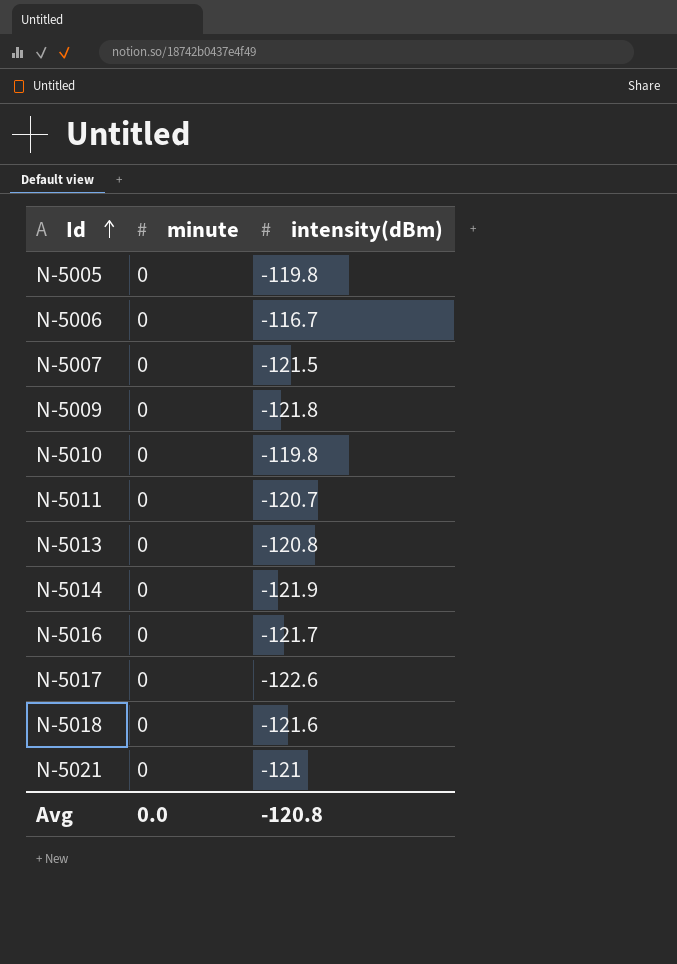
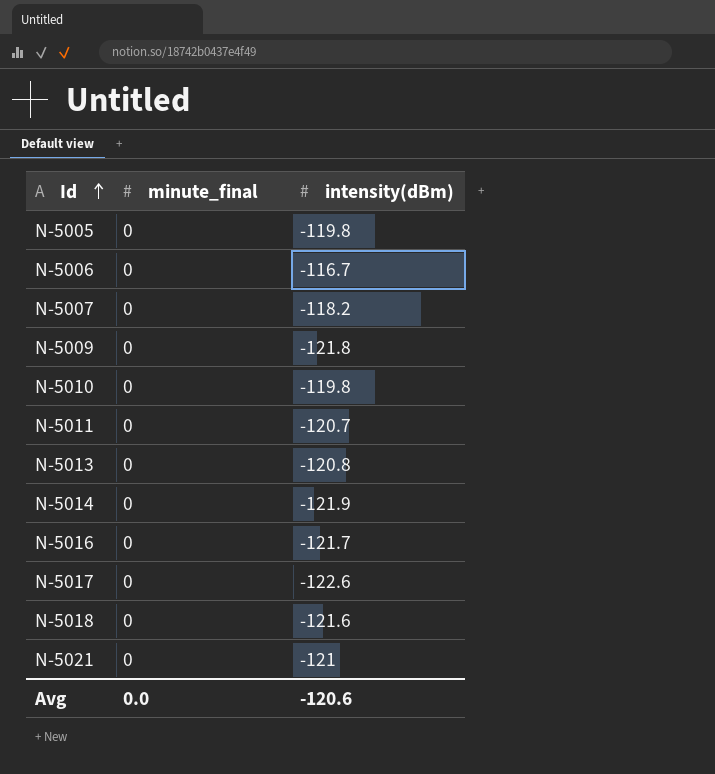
column name: minute -> minute_final
N-5007 | intensity(dBm): -121.5 -> -118.2
Avg | intensity(dBm): -120.8 -> -120.6

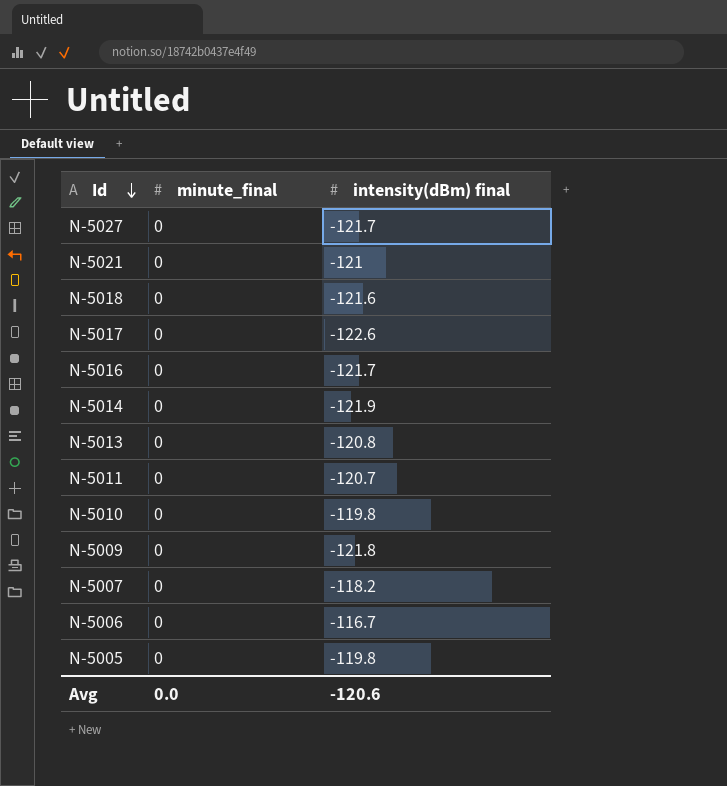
row order: Id ascending -> Id descending
column name: intensity(dBm) -> intensity(dBm) final
row N-5027: none -> 0 | -121.7

